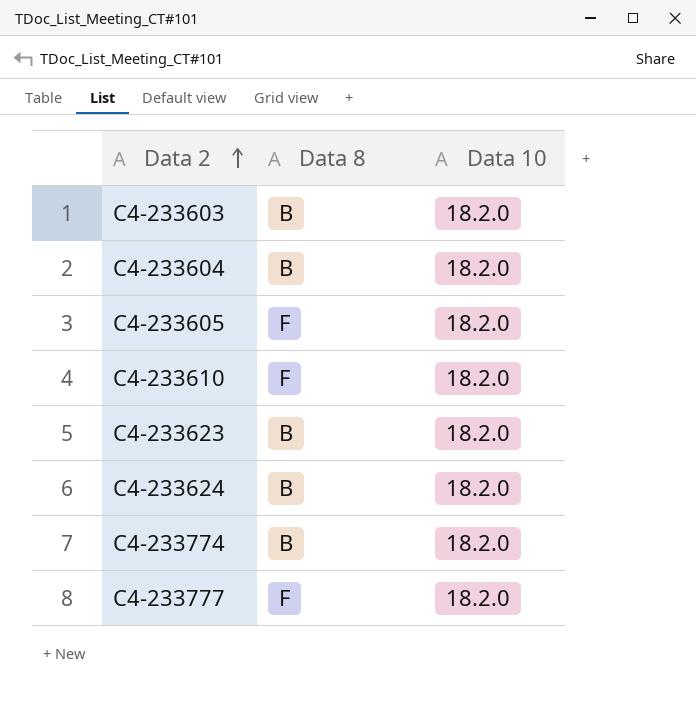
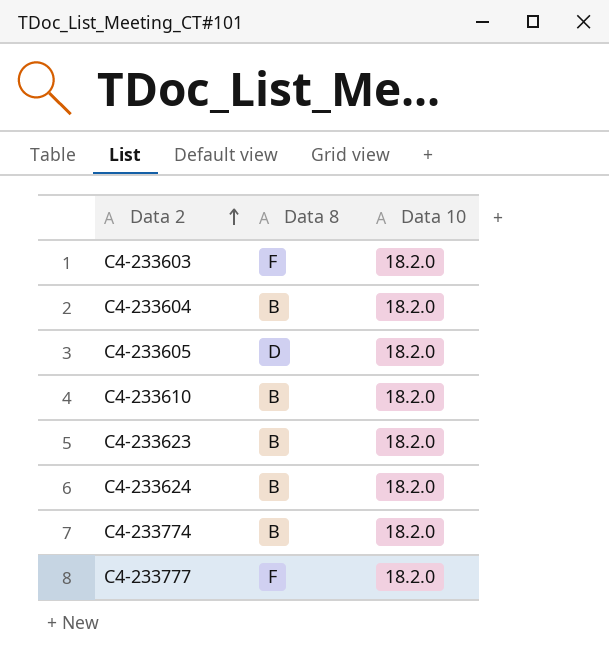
C4-233603 | Data 8: B -> F
C4-233605 | Data 8: F -> D
C4-233610 | Data 8: F -> B

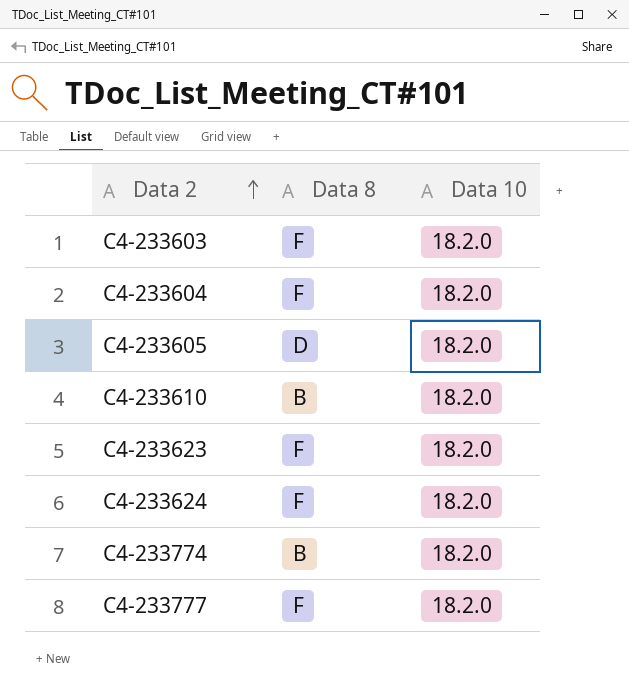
C4-233604 | Data 8: B -> F
C4-233623 | Data 8: B -> F
C4-233624 | Data 8: B -> F

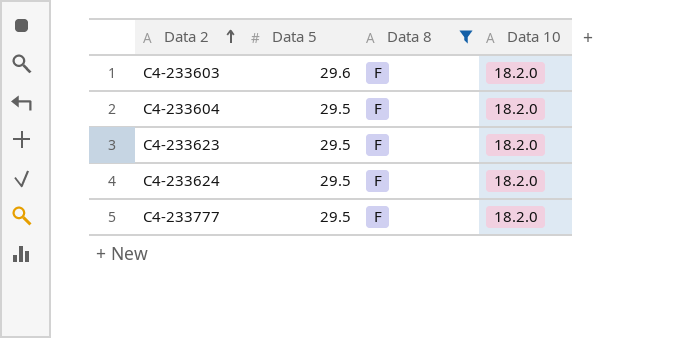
filter: none -> Data 8 = F
column Data 5 | position: none -> 2

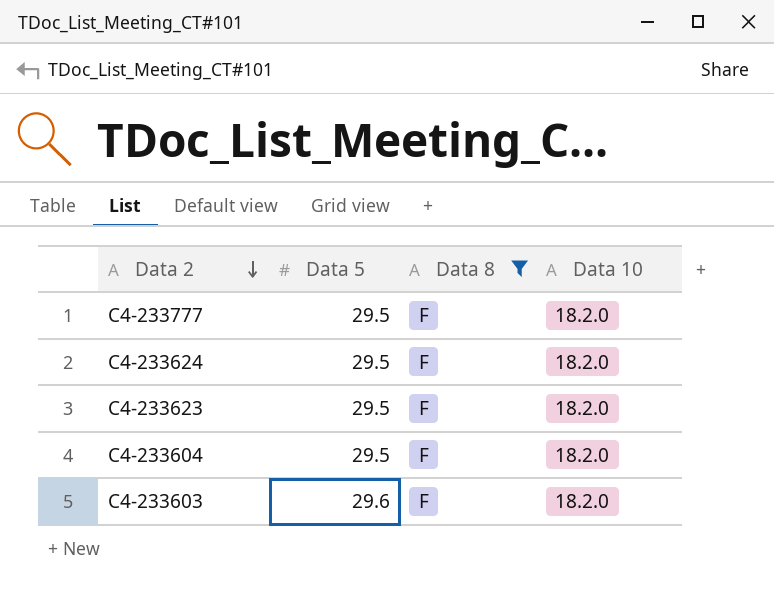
row order: Data 2 ascending -> Data 2 descending

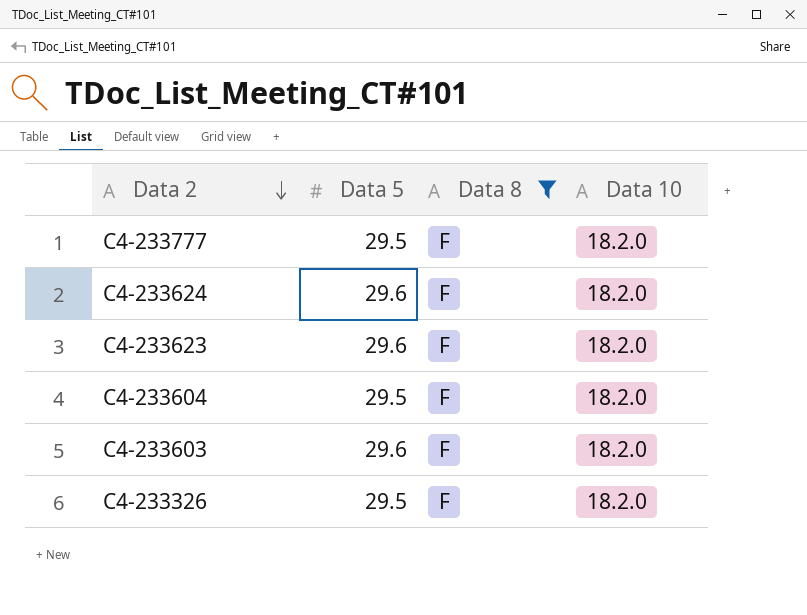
C4-233624 | Data 5: 29.5 -> 29.6
C4-233623 | Data 5: 29.5 -> 29.6
row C4-233326: none -> 29.5 | F | 18.2.0

